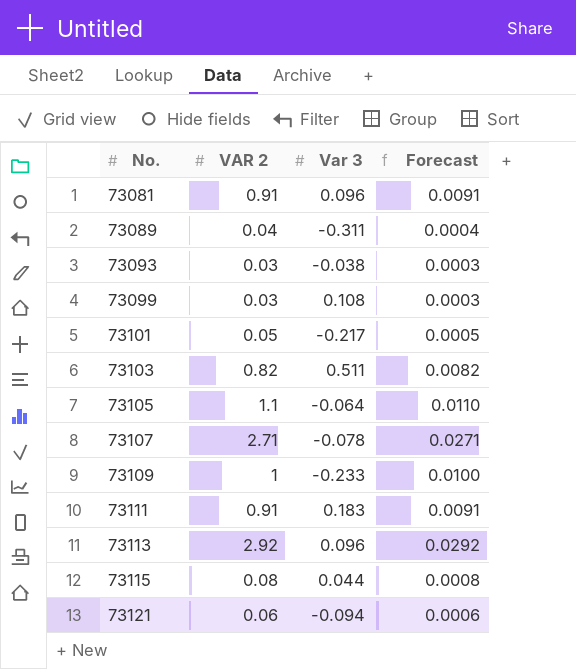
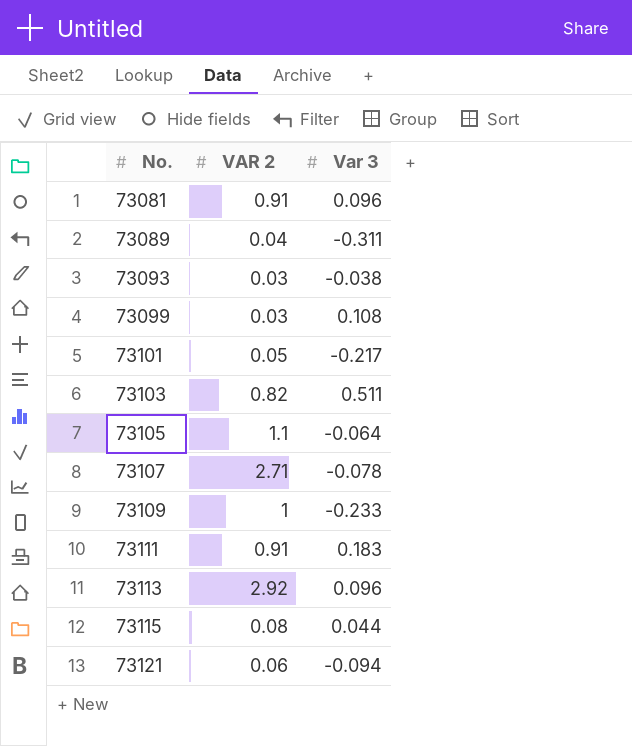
column Forecast | formula: [VAR 2] * 0.01 -> none

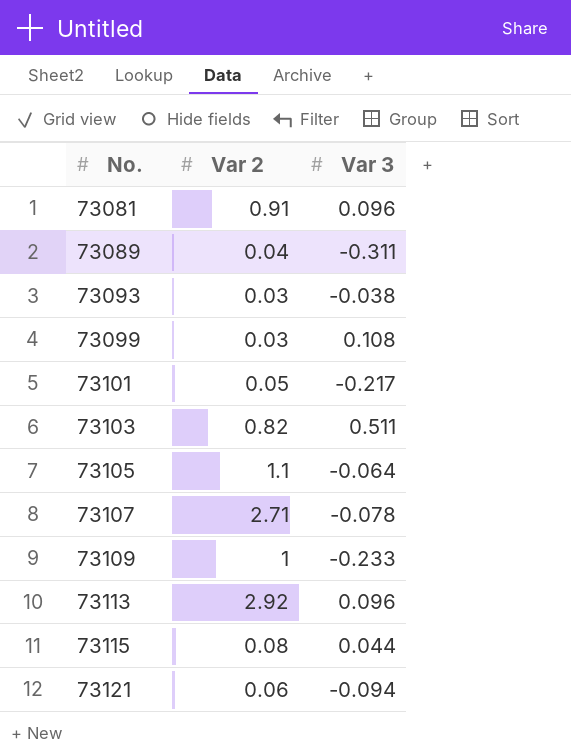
column name: VAR 2 -> Var 2
row 73111: 0.91 | 0.183 -> none

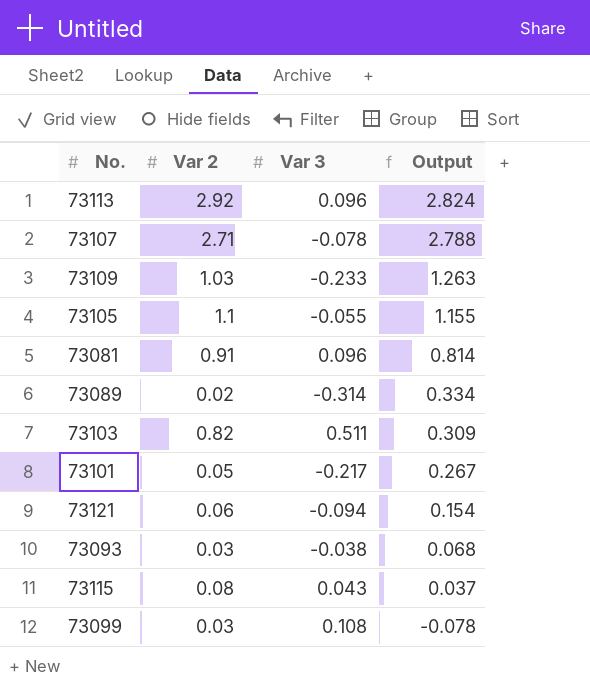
row order: No. ascending -> Output descending
column Output | formula: none -> [Var 2] - [Var 3]
73109 | Var 2: 1 -> 1.03
73105 | Var 3: -0.064 -> -0.055
73089 | Var 2: 0.04 -> 0.02
73089 | Var 3: -0.311 -> -0.314
73115 | Var 3: 0.044 -> 0.043

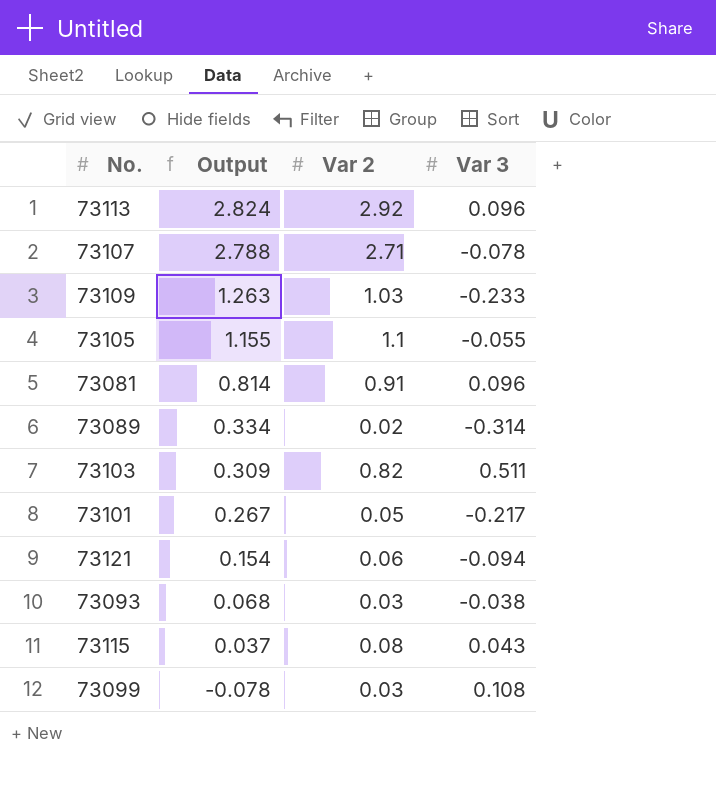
column Output | position: 4 -> 2

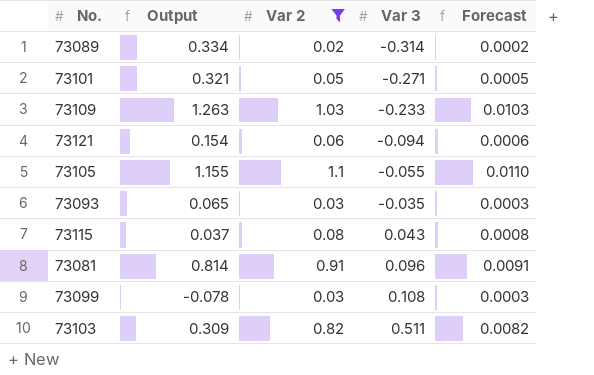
filter: none -> Var 2 <= 1.1
row order: Output descending -> Var 3 ascending
column Forecast | formula: none -> [Var 2] * 0.01
73101 | Output: 0.267 -> 0.321
73101 | Var 3: -0.217 -> -0.271
73093 | Output: 0.068 -> 0.065
73093 | Var 3: -0.038 -> -0.035

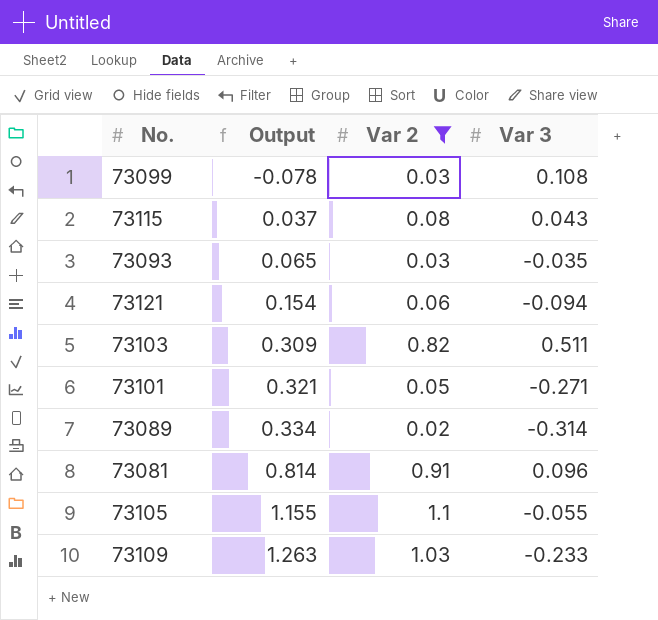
row order: Var 3 ascending -> Output ascending
column Forecast | formula: [Var 2] * 0.01 -> none

